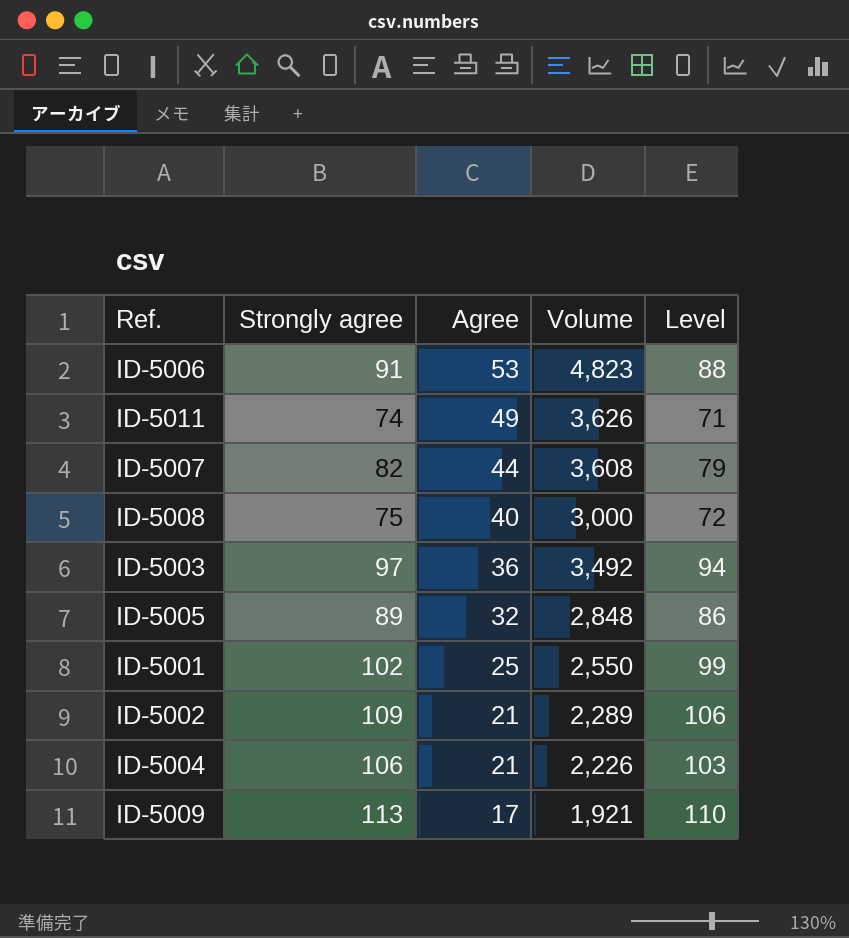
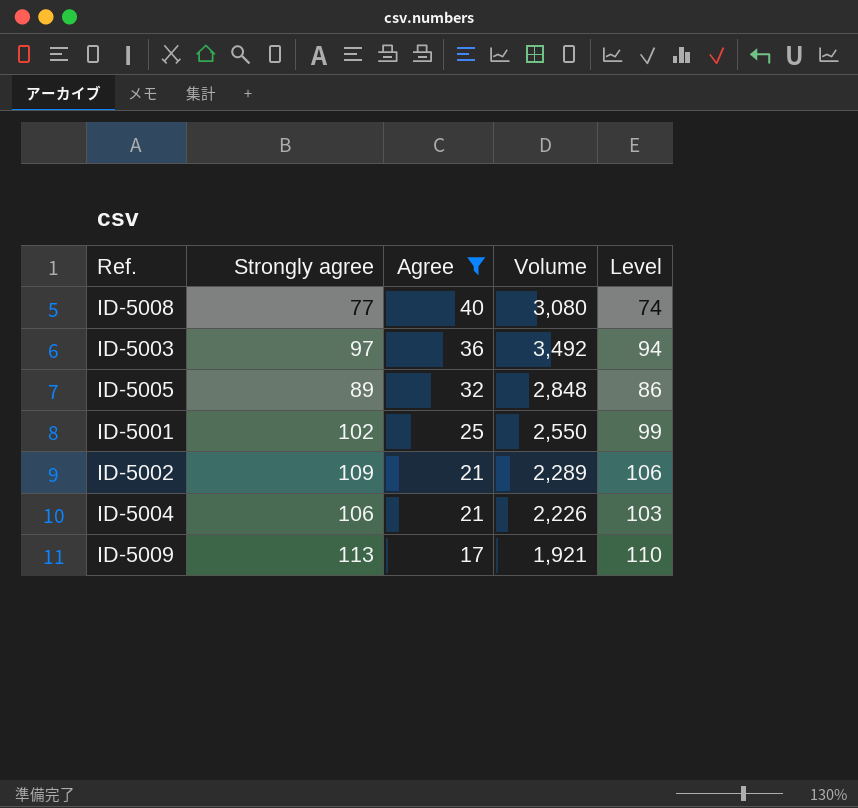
filter: none -> Agree <= 40
ID-5008 | Strongly agree: 75 -> 77
ID-5008 | Volume: 3,000 -> 3,080
ID-5008 | Level: 72 -> 74

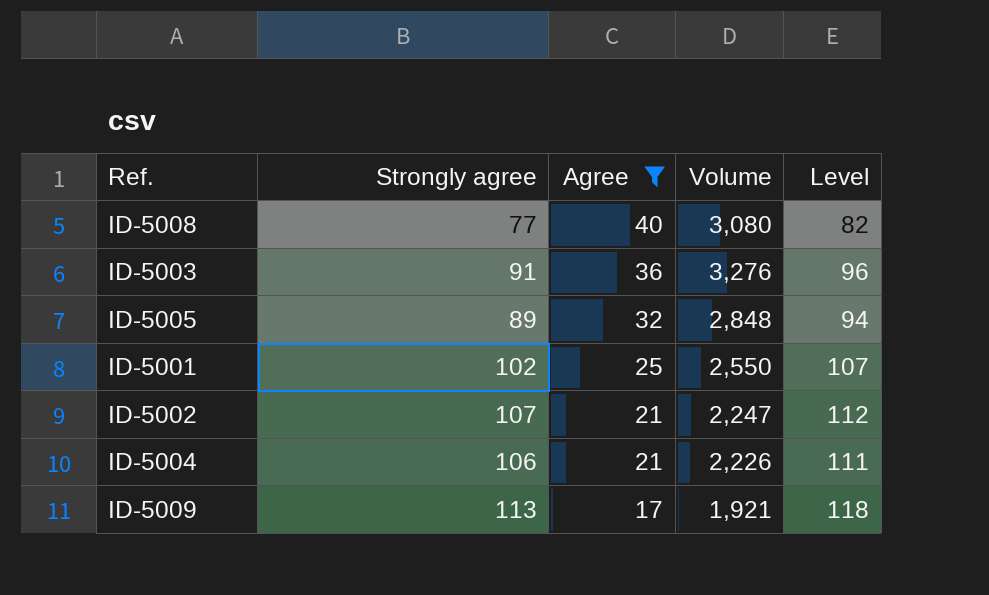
column Level | formula: [Strongly agree] - 3 -> [Strongly agree] + 5
ID-5003 | Strongly agree: 97 -> 91
ID-5003 | Volume: 3,492 -> 3,276
ID-5002 | Strongly agree: 109 -> 107
ID-5002 | Volume: 2,289 -> 2,247

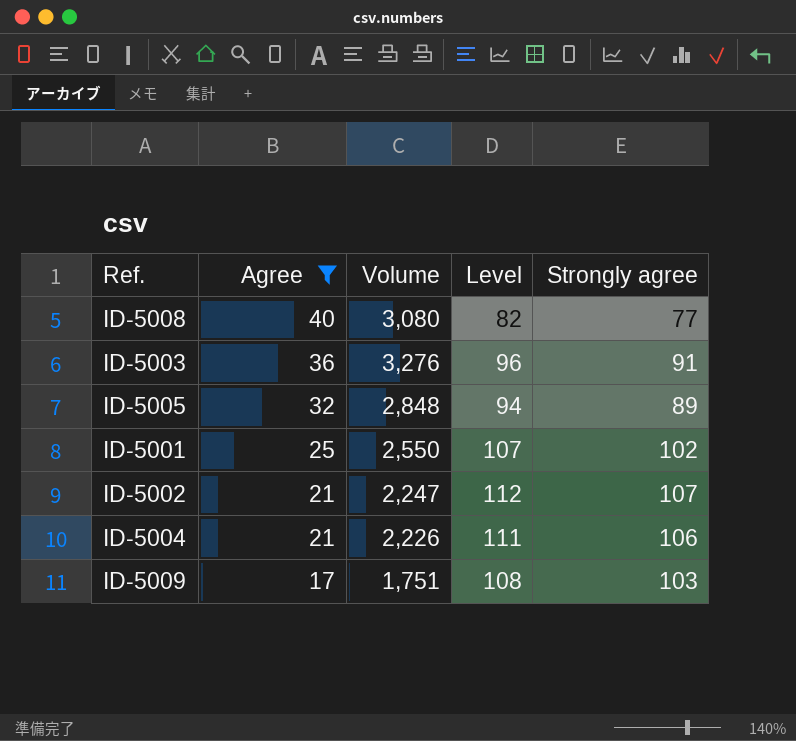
column Strongly agree | position: 2 -> 5
ID-5009 | Volume: 1,921 -> 1,751
ID-5009 | Level: 118 -> 108
ID-5009 | Strongly agree: 113 -> 103

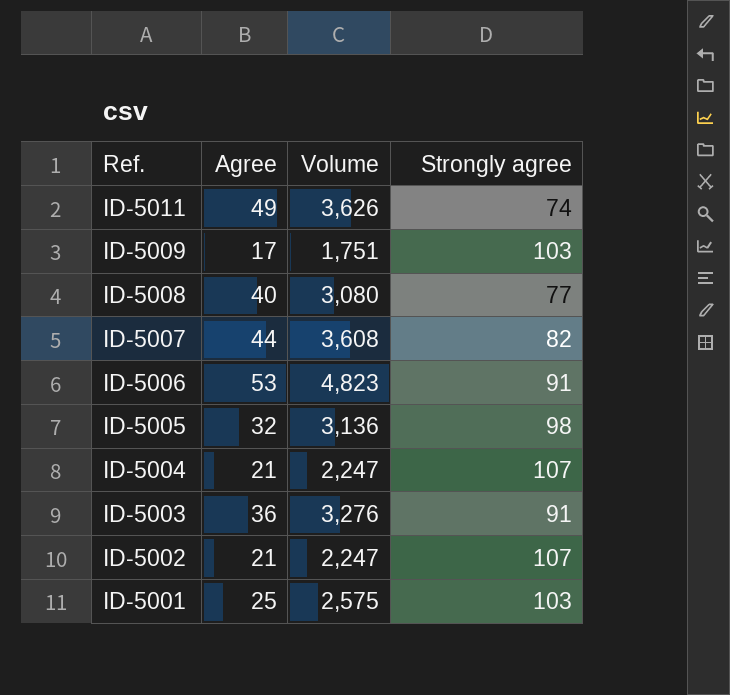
filter: Agree <= 40 -> none
row order: Agree descending -> Ref. descending
column Level | formula: [Strongly agree] + 5 -> none
ID-5005 | Volume: 2,848 -> 3,136
ID-5005 | Strongly agree: 89 -> 98
ID-5004 | Volume: 2,226 -> 2,247
ID-5004 | Strongly agree: 106 -> 107
ID-5001 | Volume: 2,550 -> 2,575
ID-5001 | Strongly agree: 102 -> 103

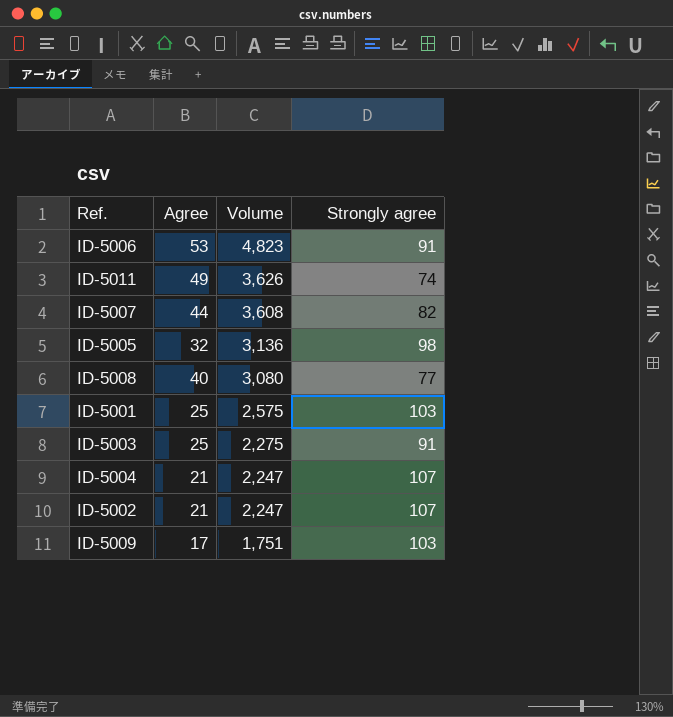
row order: Ref. descending -> Volume descending
ID-5003 | Agree: 36 -> 25
ID-5003 | Volume: 3,276 -> 2,275

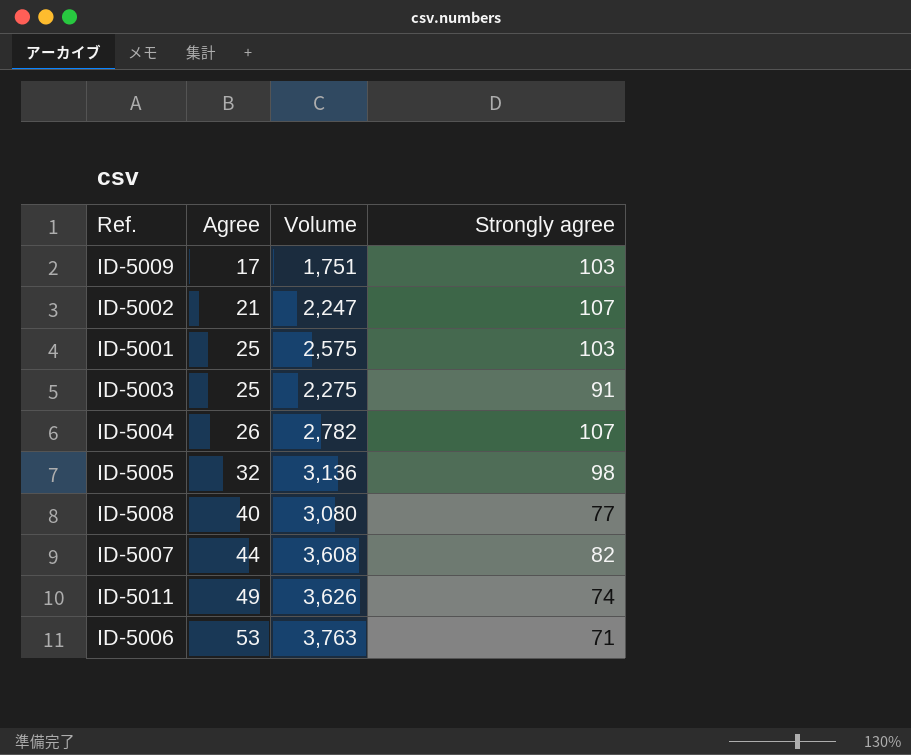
row order: Volume descending -> Agree ascending
ID-5004 | Agree: 21 -> 26
ID-5004 | Volume: 2,247 -> 2,782
ID-5006 | Volume: 4,823 -> 3,763
ID-5006 | Strongly agree: 91 -> 71

